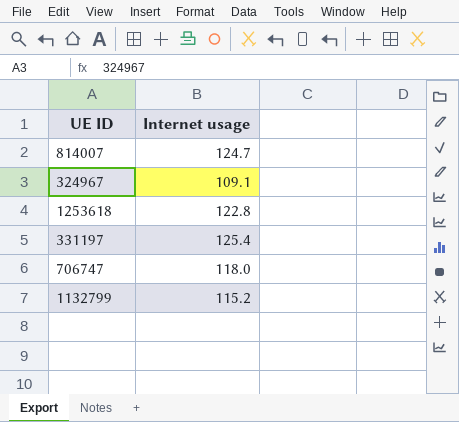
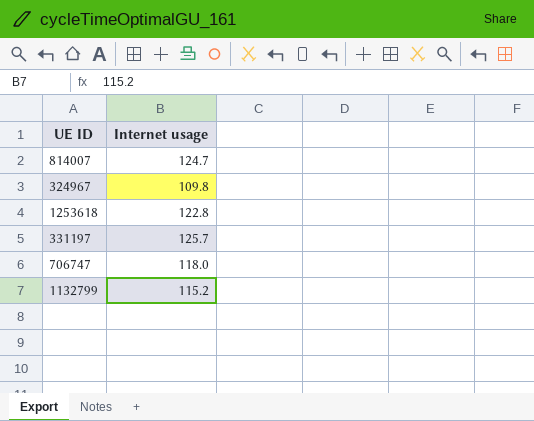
324967 | Internet usage: 109.1 -> 109.8
331197 | Internet usage: 125.4 -> 125.7

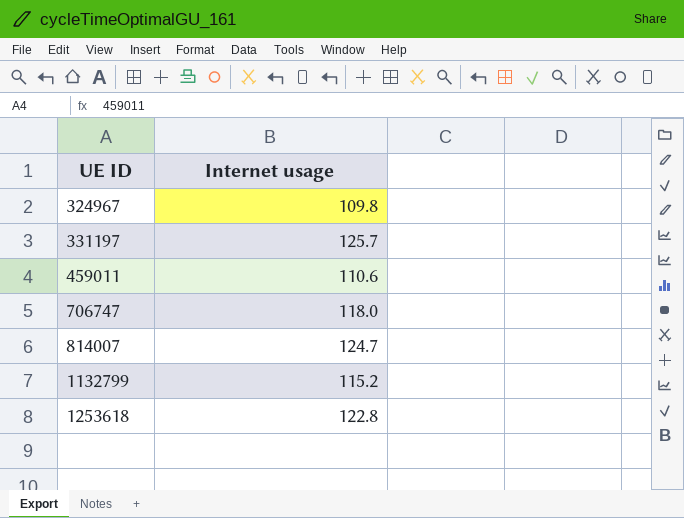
row order: none -> UE ID ascending
row 459011: none -> 110.6

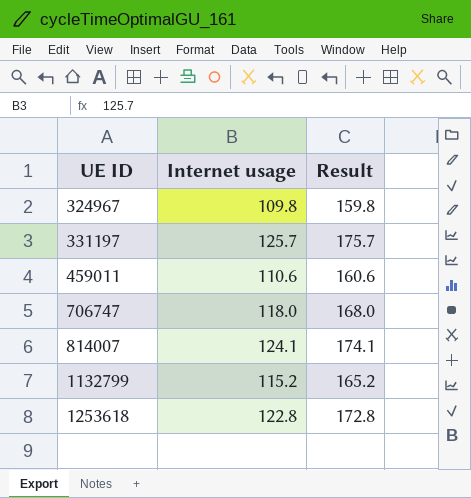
column Result | formula: none -> [Internet usage] + 50
814007 | Internet usage: 124.7 -> 124.1

